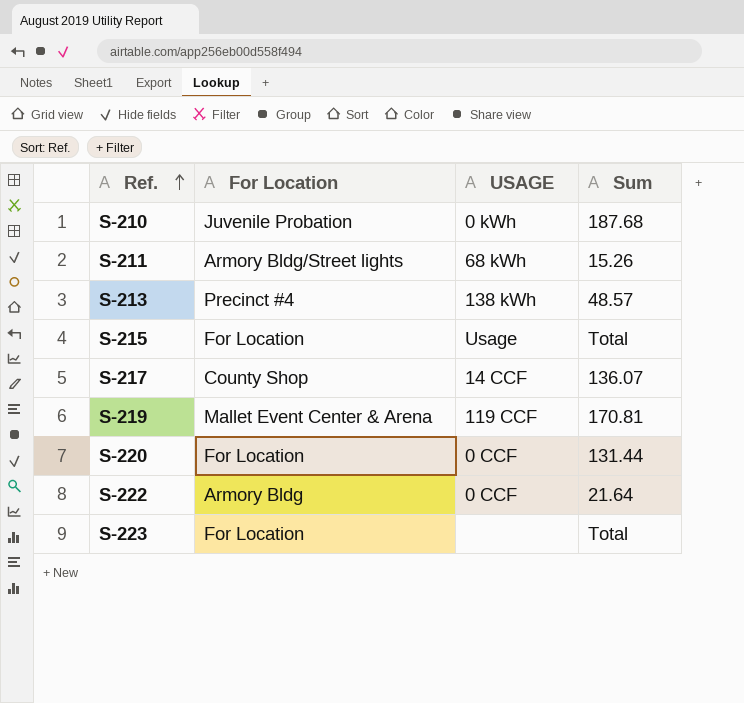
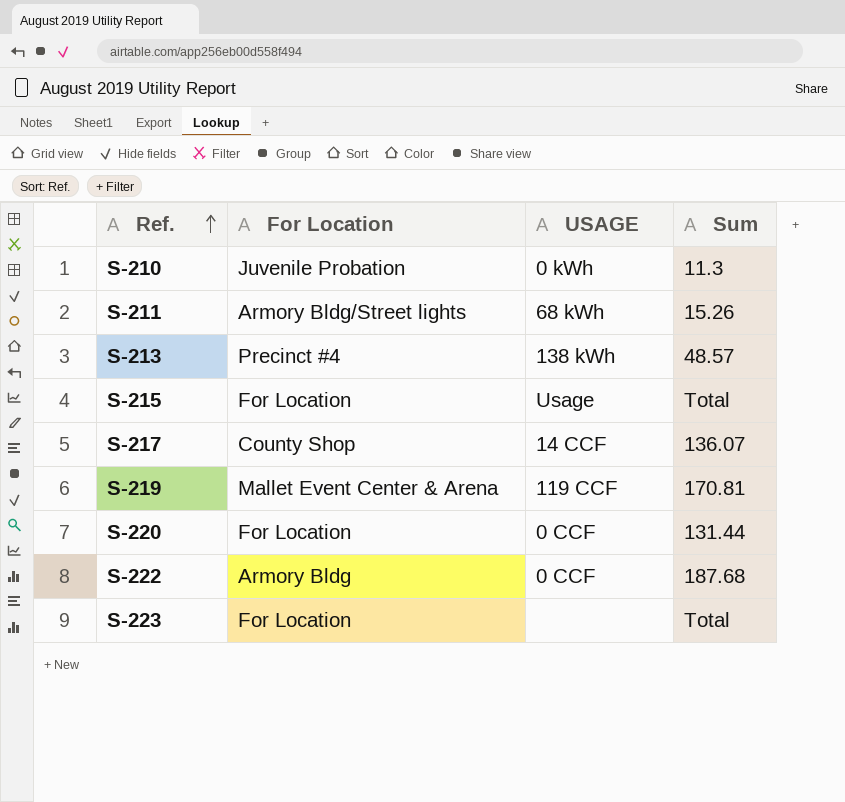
S-210 | Sum: 187.68 -> 11.3
S-222 | Sum: 21.64 -> 187.68

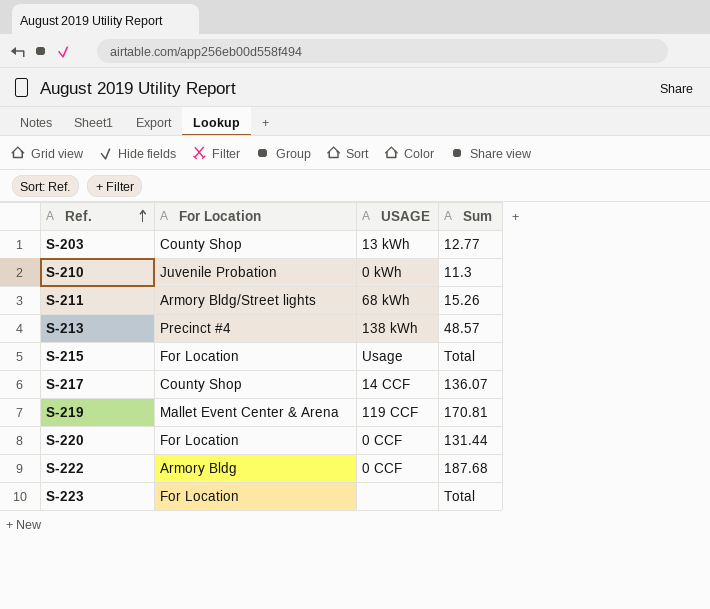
row S-203: none -> County Shop | 13 kWh | 12.77

